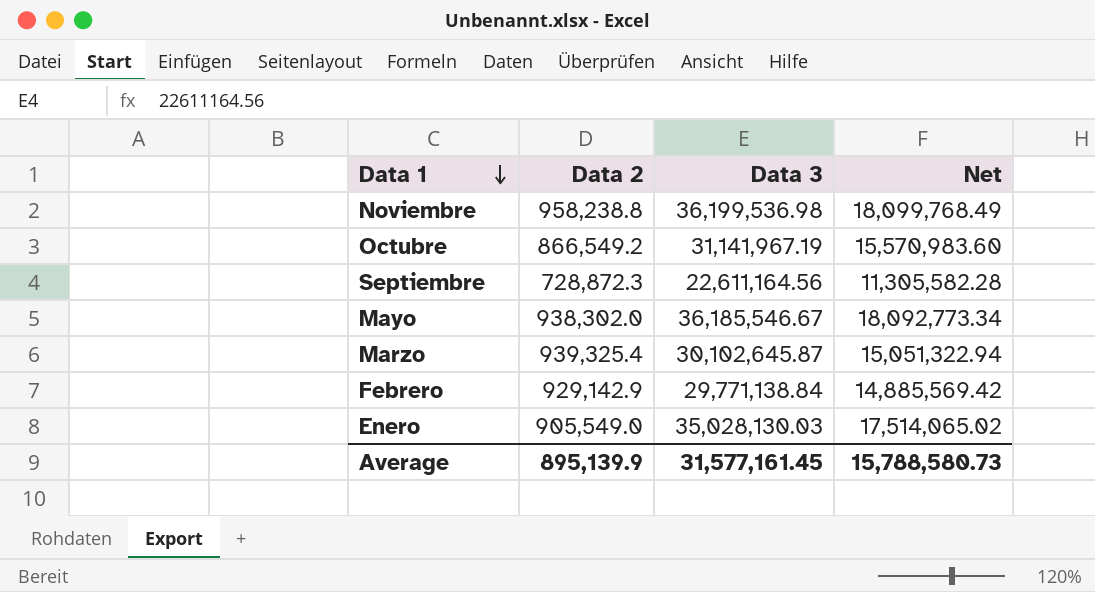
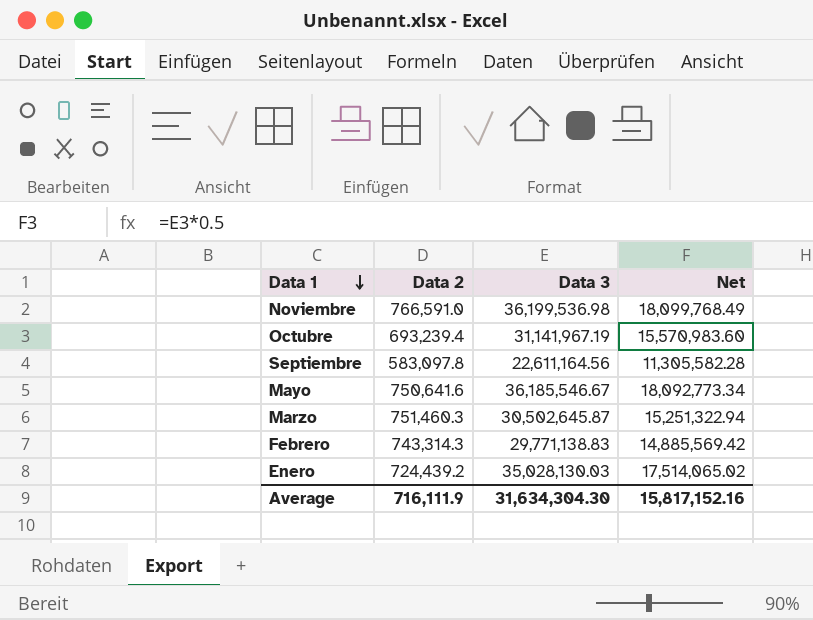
Noviembre | Data 2: 958,238.8 -> 766,591.0
Octubre | Data 2: 866,549.2 -> 693,239.4
Septiembre | Data 2: 728,872.3 -> 583,097.8
Mayo | Data 2: 938,302.0 -> 750,641.6
Marzo | Data 2: 939,325.4 -> 751,460.3
Marzo | Data 3: 30,102,645.87 -> 30,502,645.87
Marzo | Net: 15,051,322.94 -> 15,251,322.94
Febrero | Data 2: 929,142.9 -> 743,314.3
Febrero | Data 3: 29,771,138.84 -> 29,771,138.83
Enero | Data 2: 905,549.0 -> 724,439.2
Average | Data 2: 895,139.9 -> 716,111.9
Average | Data 3: 31,577,161.45 -> 31,634,304.30
Average | Net: 15,788,580.73 -> 15,817,152.16

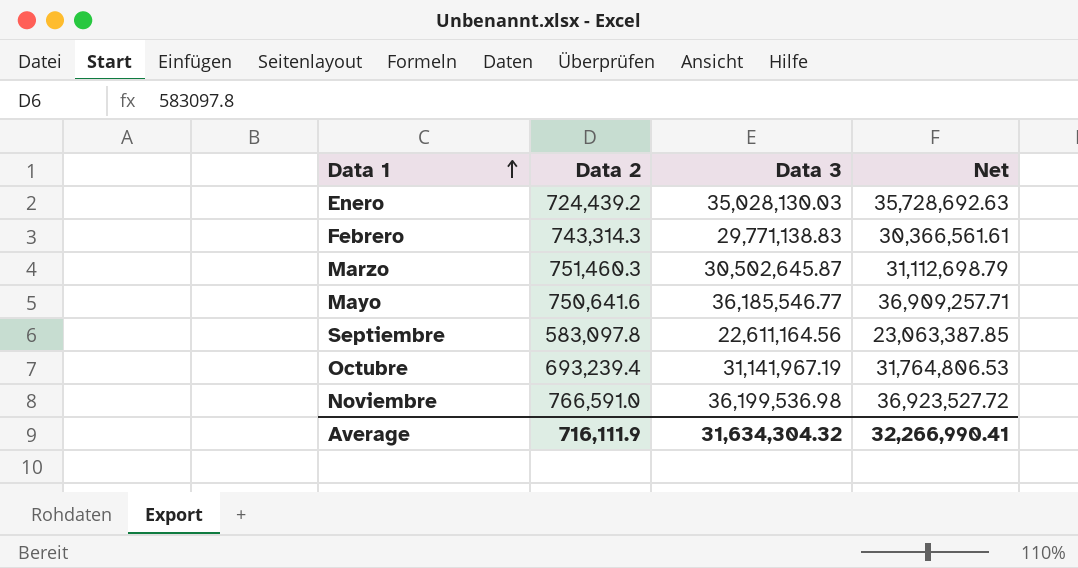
row order: Data 1 descending -> Data 1 ascending
column Net | formula: [Data 3] * 0.5 -> [Data 3] * 1.02
Mayo | Data 3: 36,185,546.67 -> 36,185,546.77
Average | Data 3: 31,634,304.30 -> 31,634,304.32
Average | Net: 15,817,152.16 -> 32,266,990.41

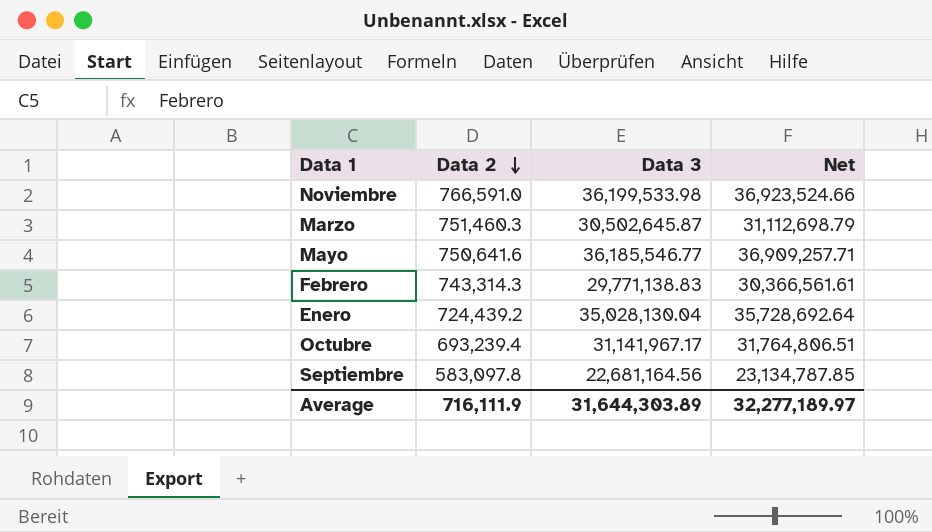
row order: Data 1 ascending -> Data 2 descending
Noviembre | Data 3: 36,199,536.98 -> 36,199,533.98
Noviembre | Net: 36,923,527.72 -> 36,923,524.66
Enero | Data 3: 35,028,130.03 -> 35,028,130.04
Enero | Net: 35,728,692.63 -> 35,728,692.64
Octubre | Data 3: 31,141,967.19 -> 31,141,967.17
Octubre | Net: 31,764,806.53 -> 31,764,806.51
Septiembre | Data 3: 22,611,164.56 -> 22,681,164.56
Septiembre | Net: 23,063,387.85 -> 23,134,787.85
Average | Data 3: 31,634,304.32 -> 31,644,303.89
Average | Net: 32,266,990.41 -> 32,277,189.97

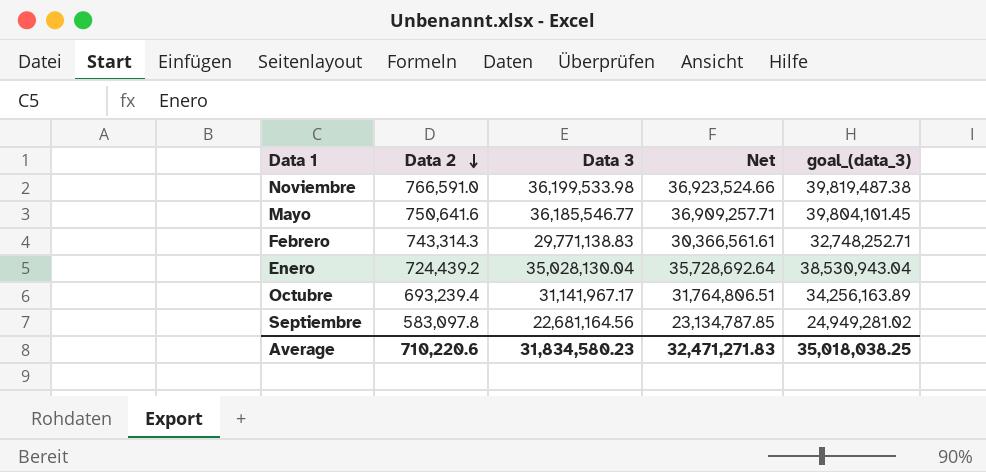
column goal_(data_3) | formula: none -> [Data 3] * 1.1
row Marzo: 751,460.3 | 30,502,645.87 | 31,112,698.79 -> none
Average | Data 2: 716,111.9 -> 710,220.6
Average | Data 3: 31,644,303.89 -> 31,834,580.23
Average | Net: 32,277,189.97 -> 32,471,271.83

